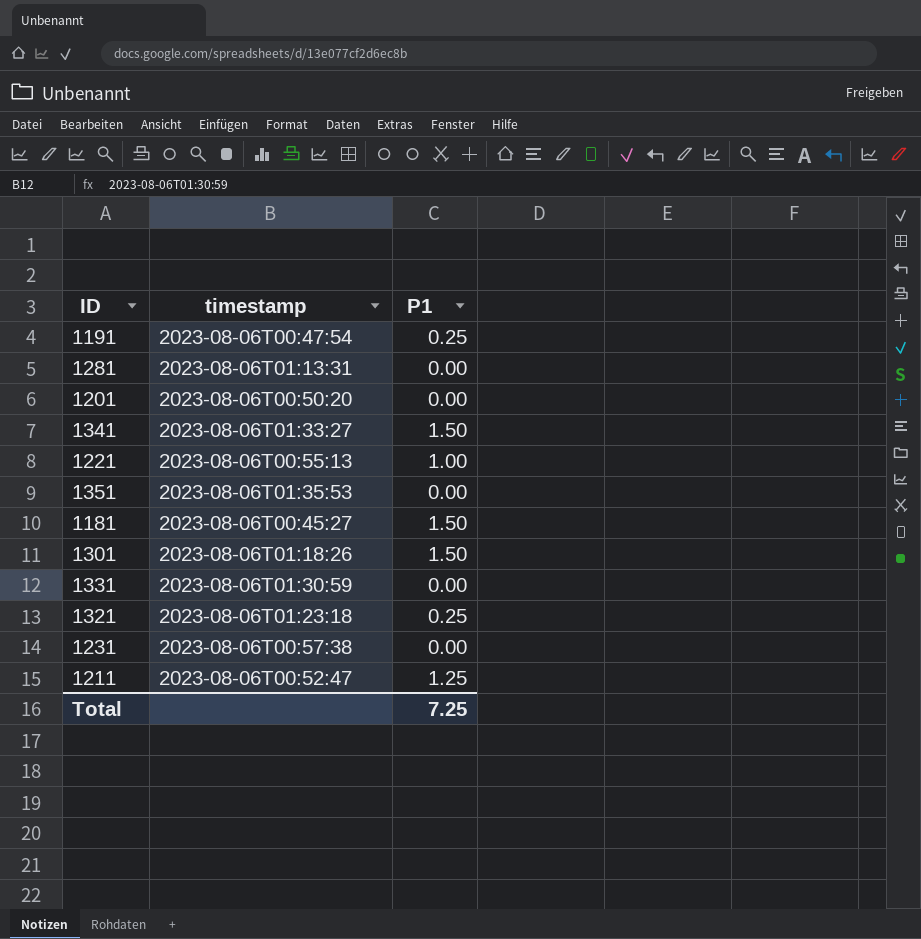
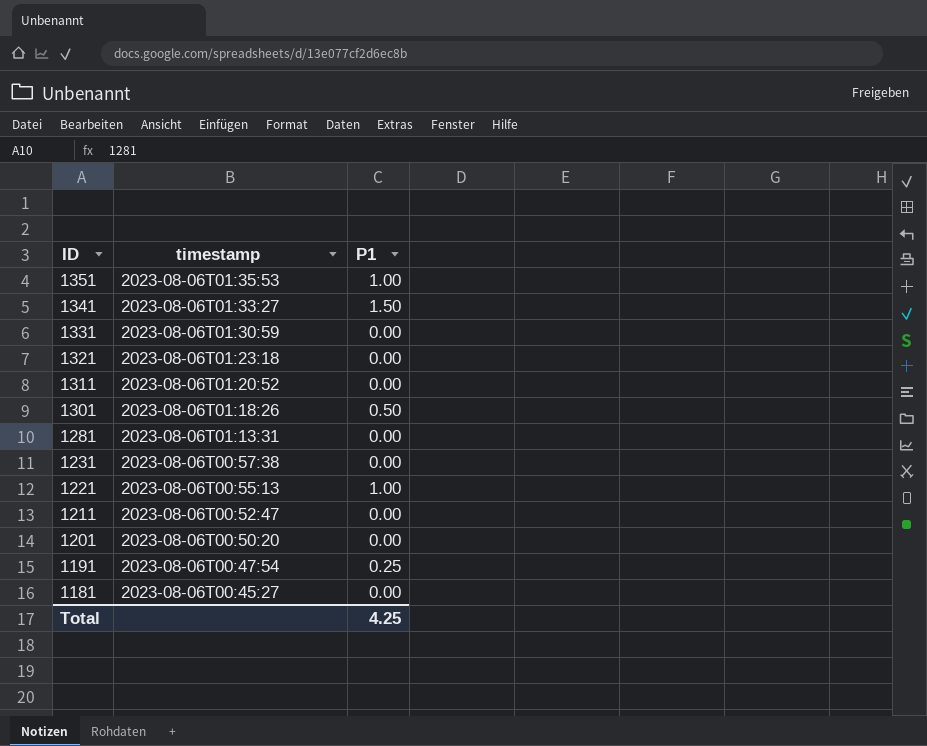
row order: none -> ID descending
1351 | P1: 0.00 -> 1.00
1321 | P1: 0.25 -> 0.00
row 1311: none -> 2023-08-06T01:20:52 | 0.00
1301 | P1: 1.50 -> 0.50
1211 | P1: 1.25 -> 0.00
1181 | P1: 1.50 -> 0.00
Total | P1: 7.25 -> 4.25

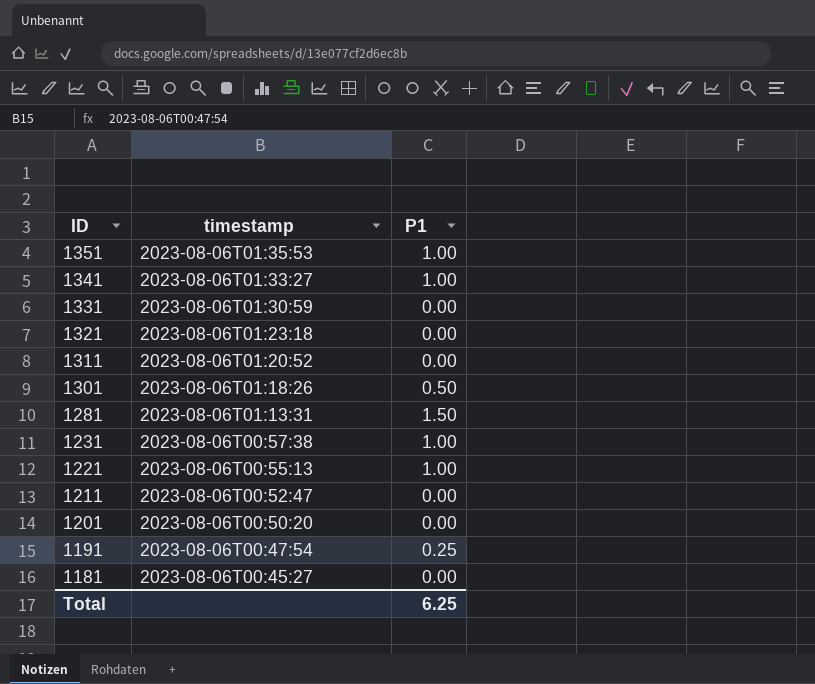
1341 | P1: 1.50 -> 1.00
1281 | P1: 0.00 -> 1.50
1231 | P1: 0.00 -> 1.00
Total | P1: 4.25 -> 6.25

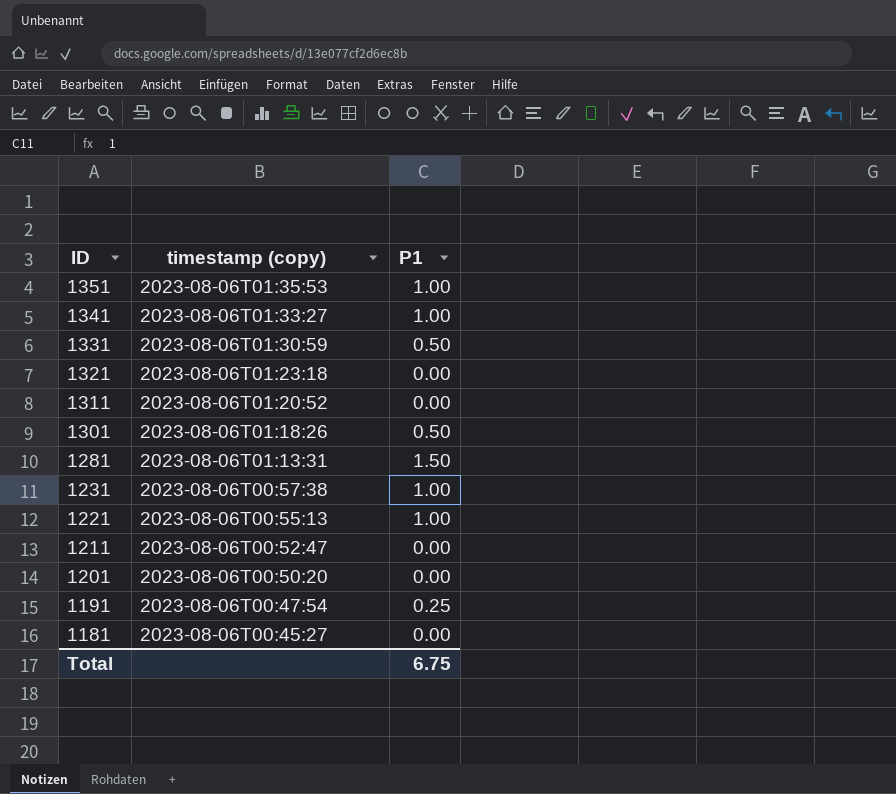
column name: timestamp -> timestamp (copy)
1331 | P1: 0.00 -> 0.50
Total | P1: 6.25 -> 6.75

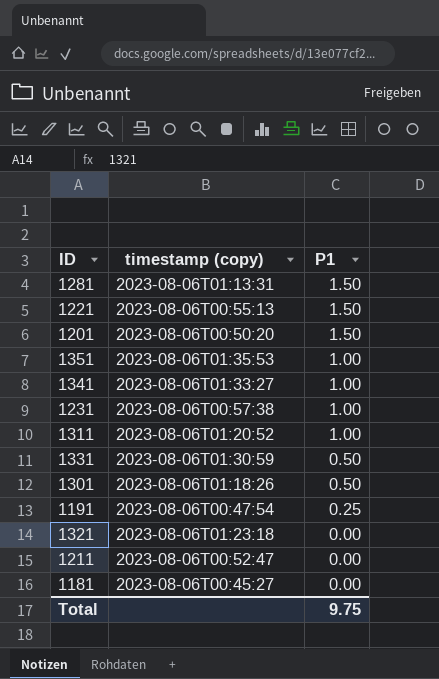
row order: ID descending -> P1 descending
1221 | P1: 1.00 -> 1.50
1201 | P1: 0.00 -> 1.50
1311 | P1: 0.00 -> 1.00
Total | P1: 6.75 -> 9.75

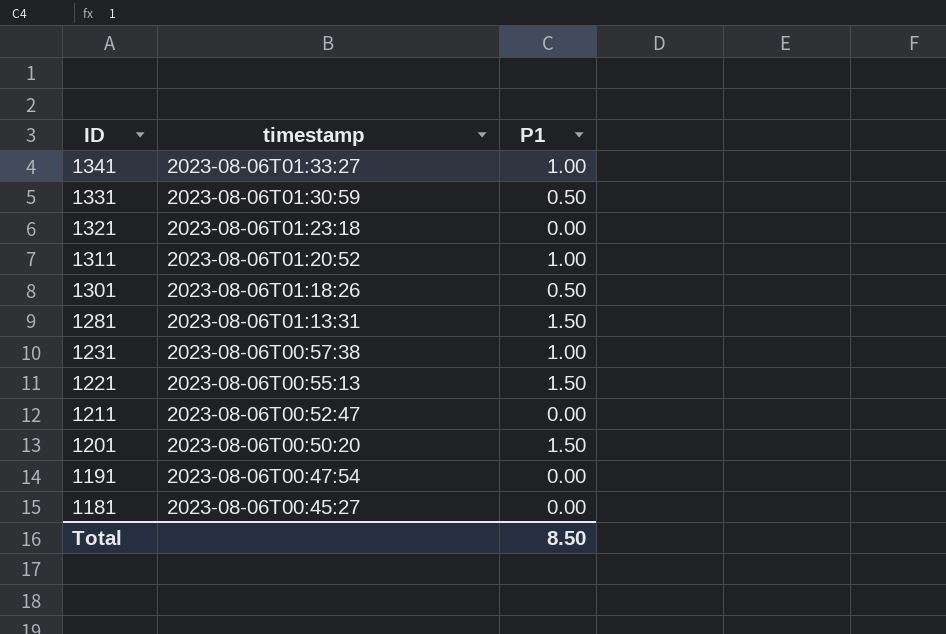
row order: P1 descending -> ID descending
column name: timestamp (copy) -> timestamp
row 1351: 2023-08-06T01:35:53 | 1.00 -> none
1191 | P1: 0.25 -> 0.00
Total | P1: 9.75 -> 8.50

